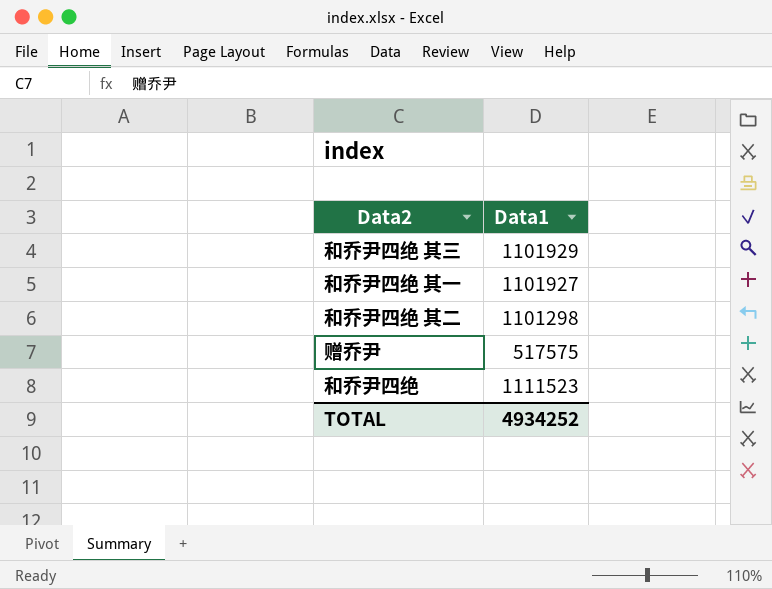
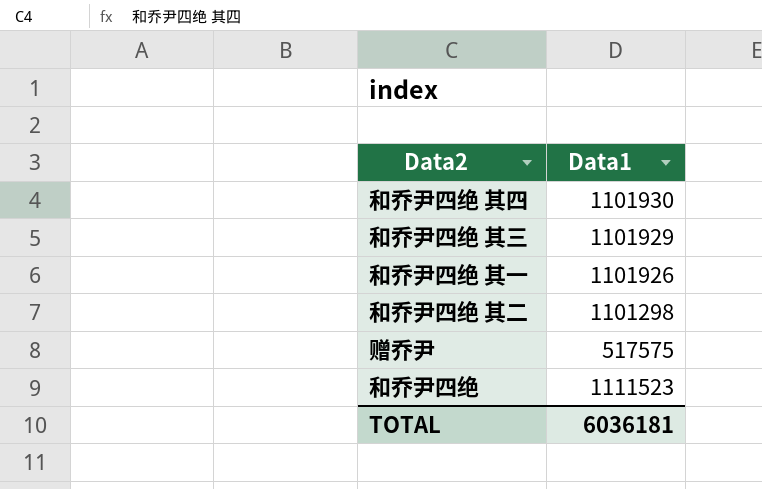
row 和乔尹四绝 其四: none -> 1101930
和乔尹四绝 其一 | Data1: 1101927 -> 1101926
TOTAL | Data1: 4934252 -> 6036181

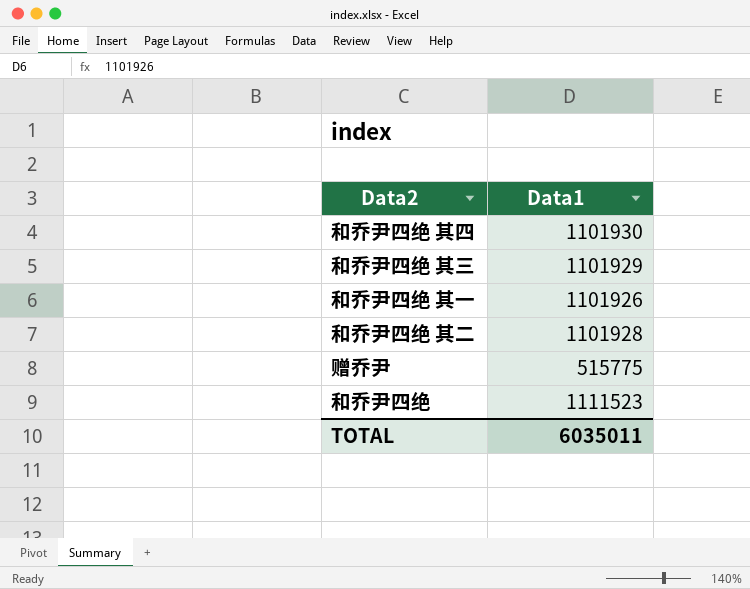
和乔尹四绝 其二 | Data1: 1101298 -> 1101928
赠乔尹 | Data1: 517575 -> 515775
TOTAL | Data1: 6036181 -> 6035011

